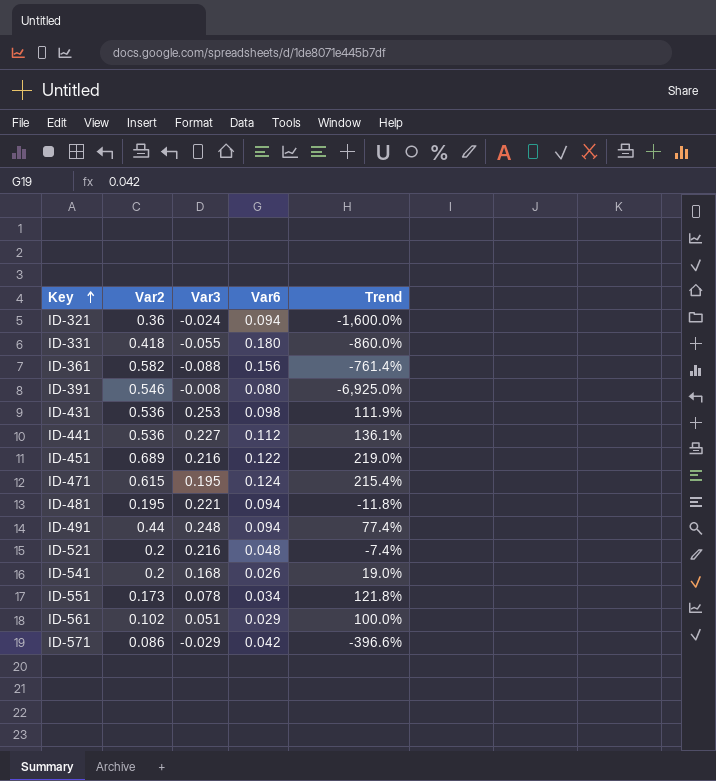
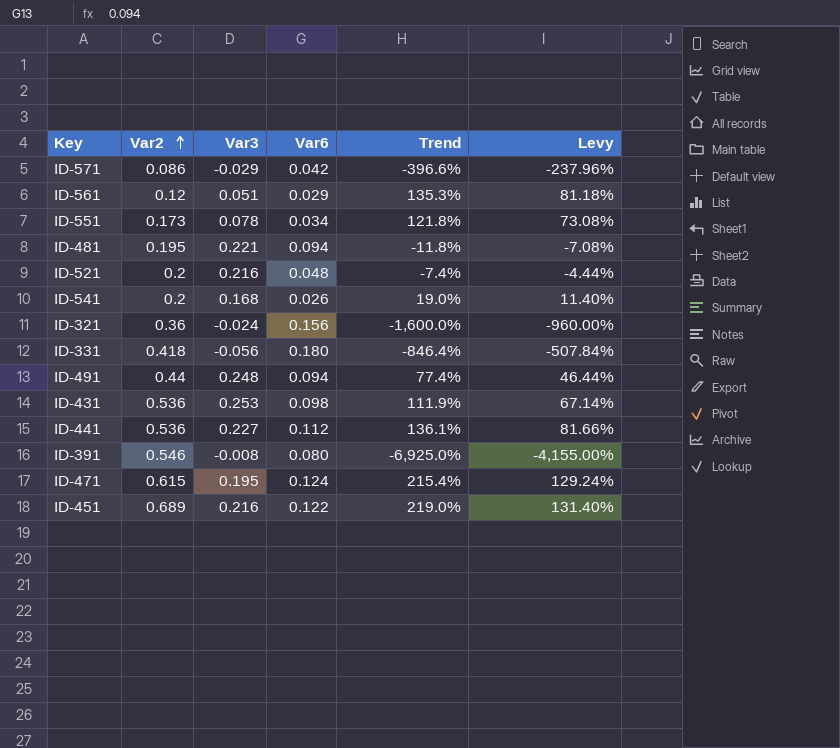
row order: Key ascending -> Var2 ascending
column Levy | formula: none -> [Trend] * 0.6
row ID-361: 0.582 | -0.088 | 0.156 | -761.4% -> none
ID-561 | Var2: 0.102 -> 0.12
ID-561 | Trend: 100.0% -> 135.3%
ID-321 | Var6: 0.094 -> 0.156
ID-331 | Var3: -0.055 -> -0.056
ID-331 | Trend: -860.0% -> -846.4%

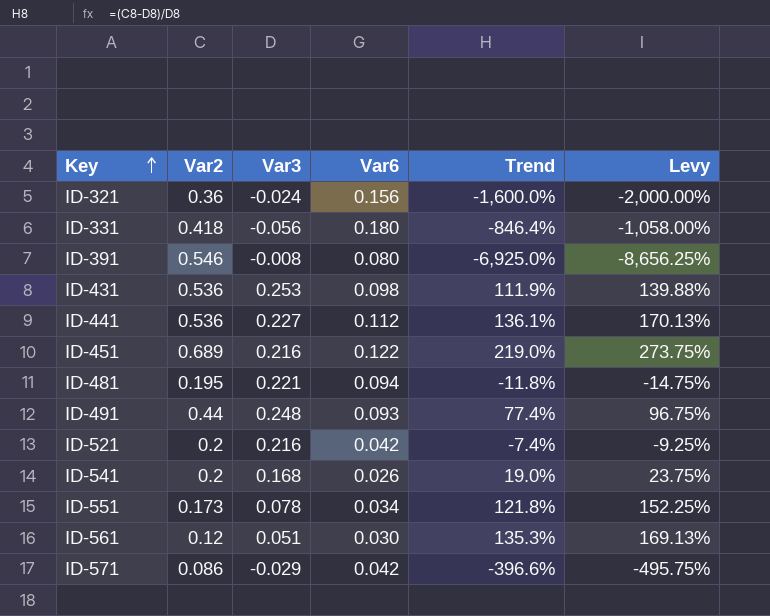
row order: Var2 ascending -> Key ascending
column Levy | formula: [Trend] * 0.6 -> [Trend] * 1.25
row ID-471: 0.615 | 0.195 | 0.124 | 215.4% | 129.24% -> none
ID-491 | Var6: 0.094 -> 0.093
ID-521 | Var6: 0.048 -> 0.042
ID-561 | Var6: 0.029 -> 0.030

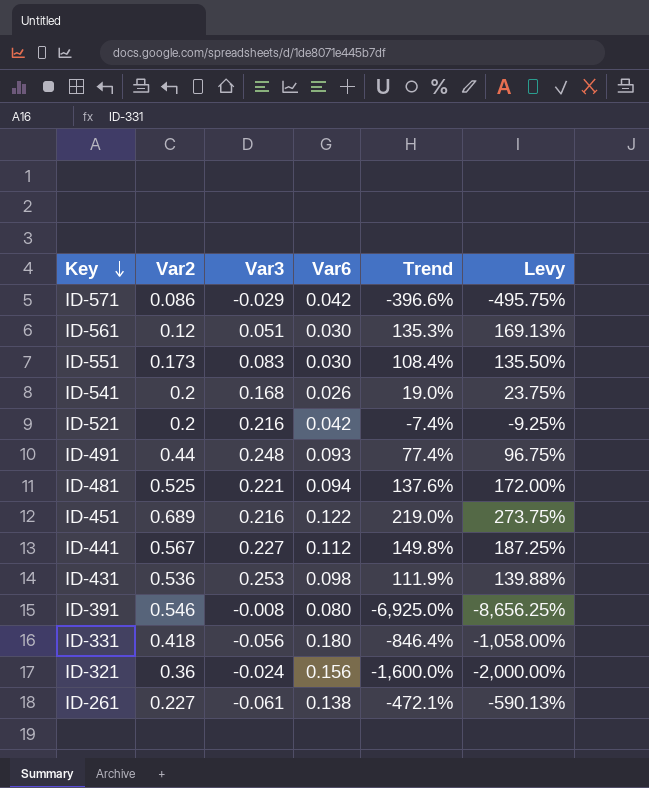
row order: Key ascending -> Key descending
ID-551 | Var3: 0.078 -> 0.083
ID-551 | Var6: 0.034 -> 0.030
ID-551 | Trend: 121.8% -> 108.4%
ID-551 | Levy: 152.25% -> 135.50%
ID-481 | Var2: 0.195 -> 0.525
ID-481 | Trend: -11.8% -> 137.6%
ID-481 | Levy: -14.75% -> 172.00%
ID-441 | Var2: 0.536 -> 0.567
ID-441 | Trend: 136.1% -> 149.8%
ID-441 | Levy: 170.13% -> 187.25%
row ID-261: none -> 0.227 | -0.061 | 0.138 | -472.1% | -590.13%

